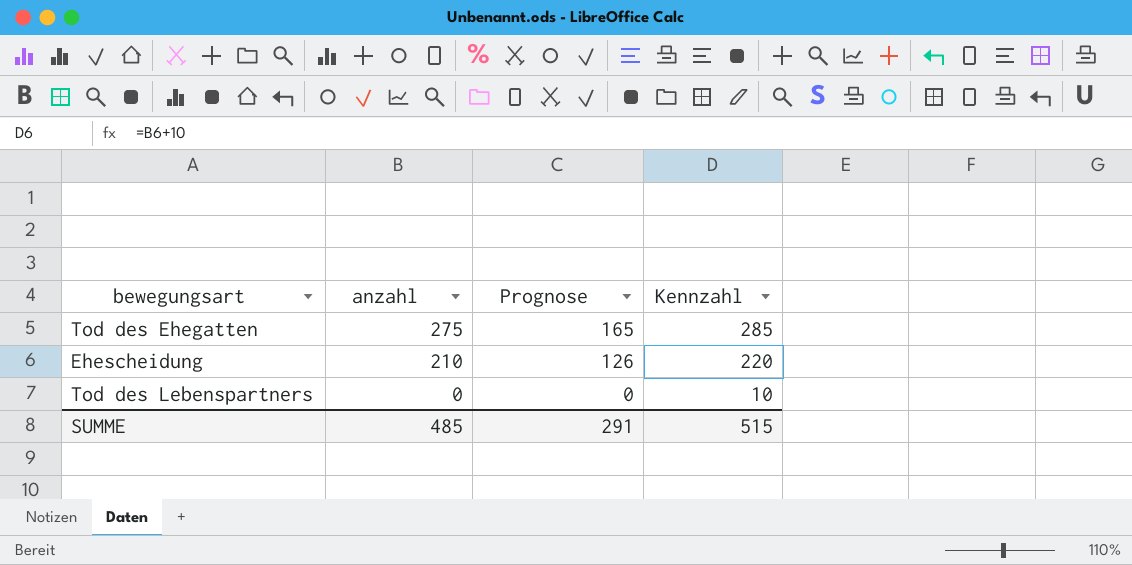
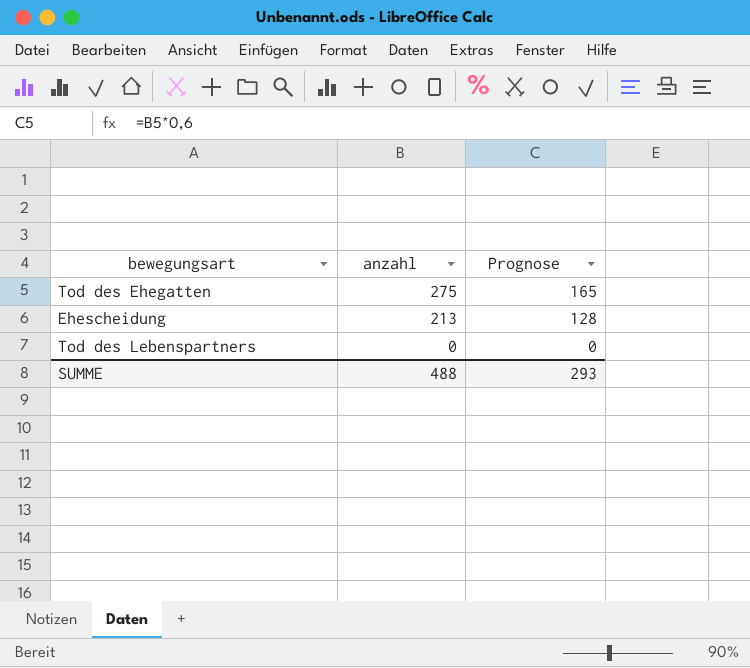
column Kennzahl | formula: [anzahl] + 10 -> none
Ehescheidung | anzahl: 210 -> 213
Ehescheidung | Prognose: 126 -> 128
SUMME | anzahl: 485 -> 488
SUMME | Prognose: 291 -> 293

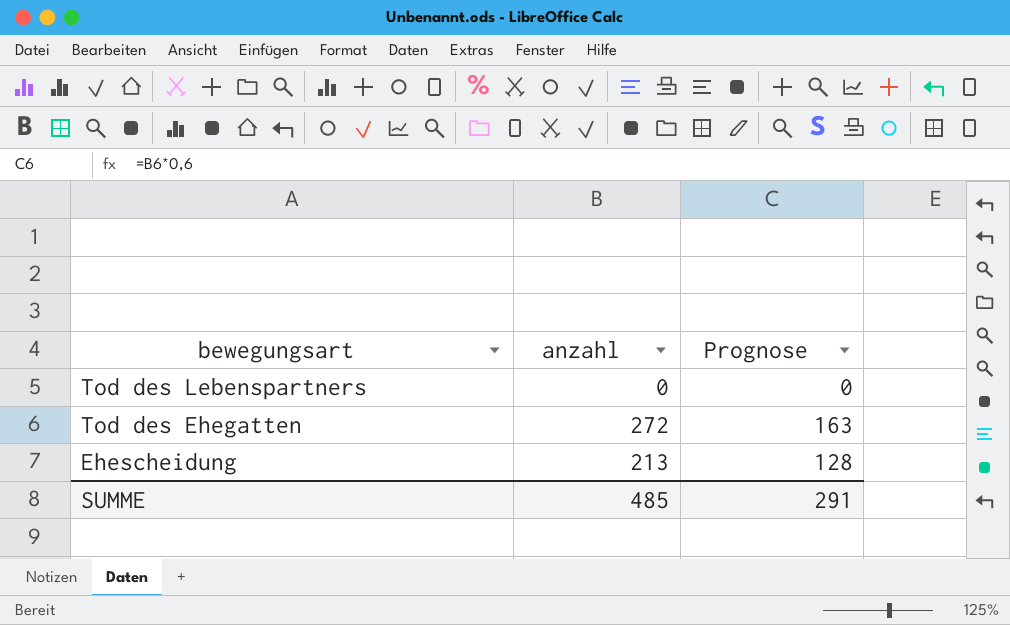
row order: anzahl descending -> bewegungsart descending
Tod des Ehegatten | anzahl: 275 -> 272
Tod des Ehegatten | Prognose: 165 -> 163
SUMME | anzahl: 488 -> 485
SUMME | Prognose: 293 -> 291

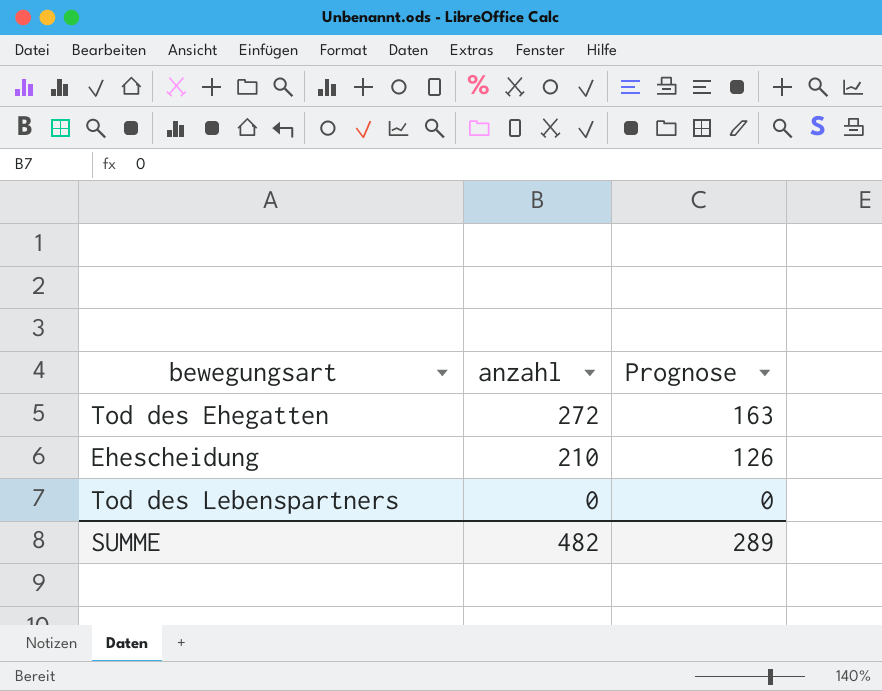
row order: bewegungsart descending -> anzahl descending
Ehescheidung | anzahl: 213 -> 210
Ehescheidung | Prognose: 128 -> 126
SUMME | anzahl: 485 -> 482
SUMME | Prognose: 291 -> 289

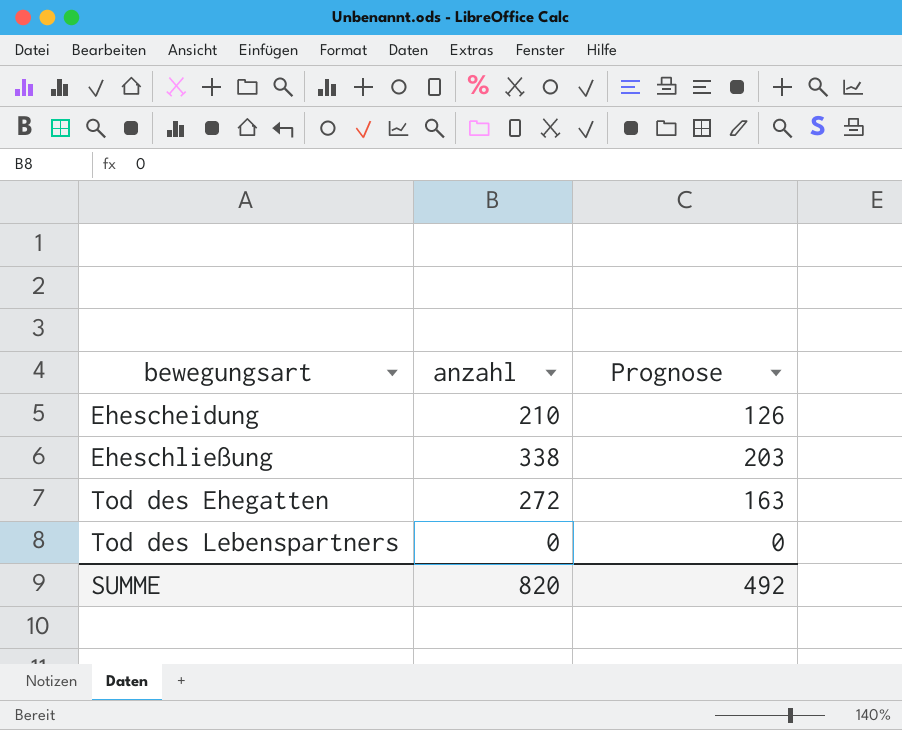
row order: anzahl descending -> bewegungsart ascending
row Eheschließung: none -> 338 | 203
SUMME | anzahl: 482 -> 820
SUMME | Prognose: 289 -> 492

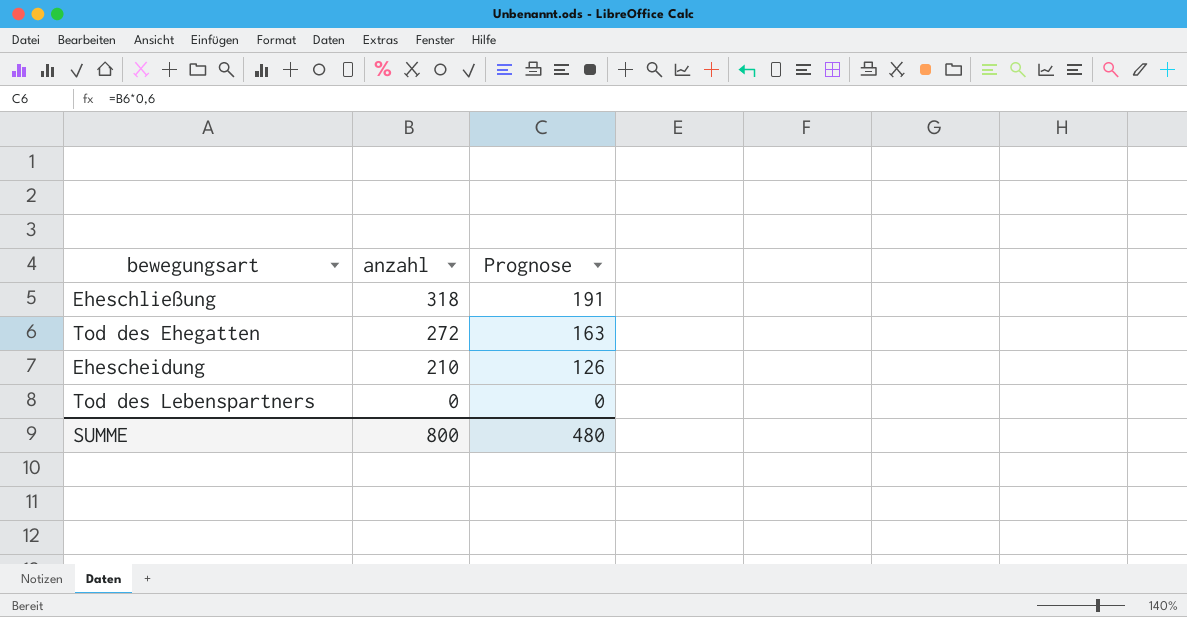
row order: bewegungsart ascending -> anzahl descending
Eheschließung | anzahl: 338 -> 318
Eheschließung | Prognose: 203 -> 191
SUMME | anzahl: 820 -> 800
SUMME | Prognose: 492 -> 480

